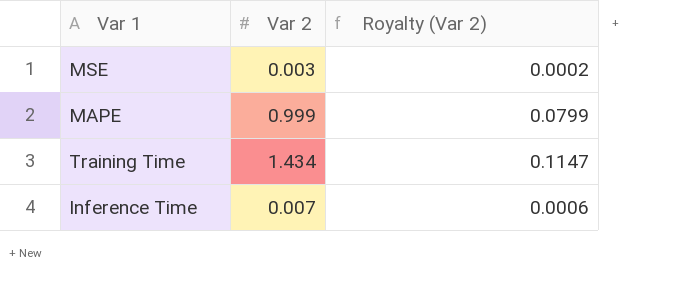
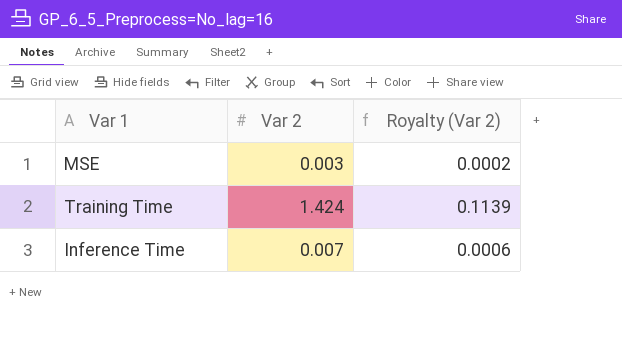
row MAPE: 0.999 | 0.0799 -> none
Training Time | Var 2: 1.434 -> 1.424
Training Time | Royalty (Var 2): 0.1147 -> 0.1139

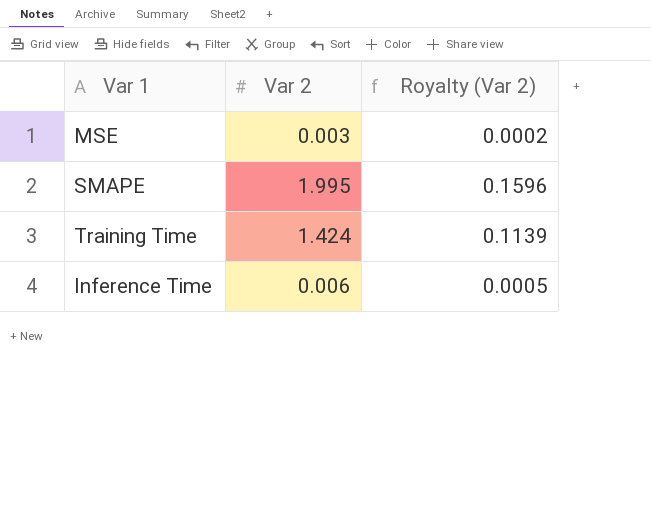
row SMAPE: none -> 1.995 | 0.1596
Inference Time | Var 2: 0.007 -> 0.006
Inference Time | Royalty (Var 2): 0.0006 -> 0.0005

